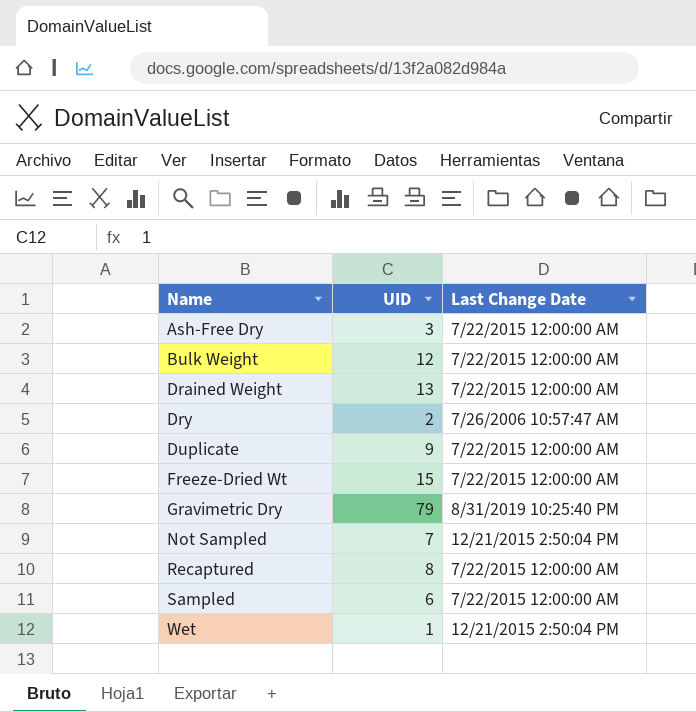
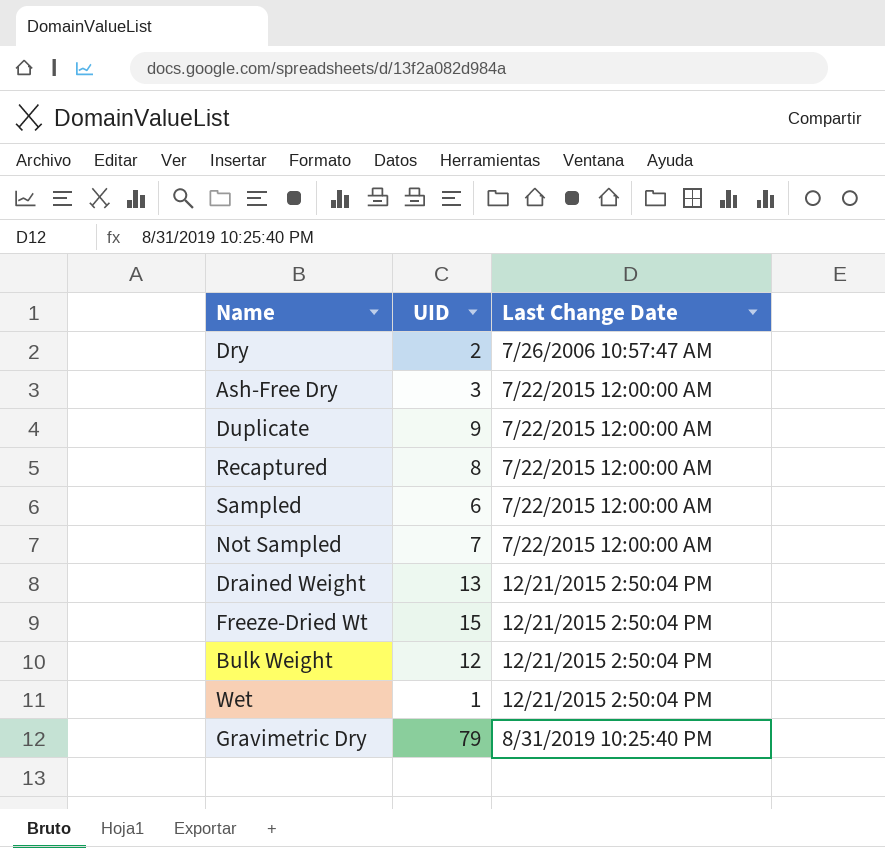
row order: Name ascending -> Last Change Date ascending
Not Sampled | Last Change Date: 12/21/2015 2:50:04 PM -> 7/22/2015 12:00:00 AM
Drained Weight | Last Change Date: 7/22/2015 12:00:00 AM -> 12/21/2015 2:50:04 PM
Freeze-Dried Wt | Last Change Date: 7/22/2015 12:00:00 AM -> 12/21/2015 2:50:04 PM
Bulk Weight | Last Change Date: 7/22/2015 12:00:00 AM -> 12/21/2015 2:50:04 PM

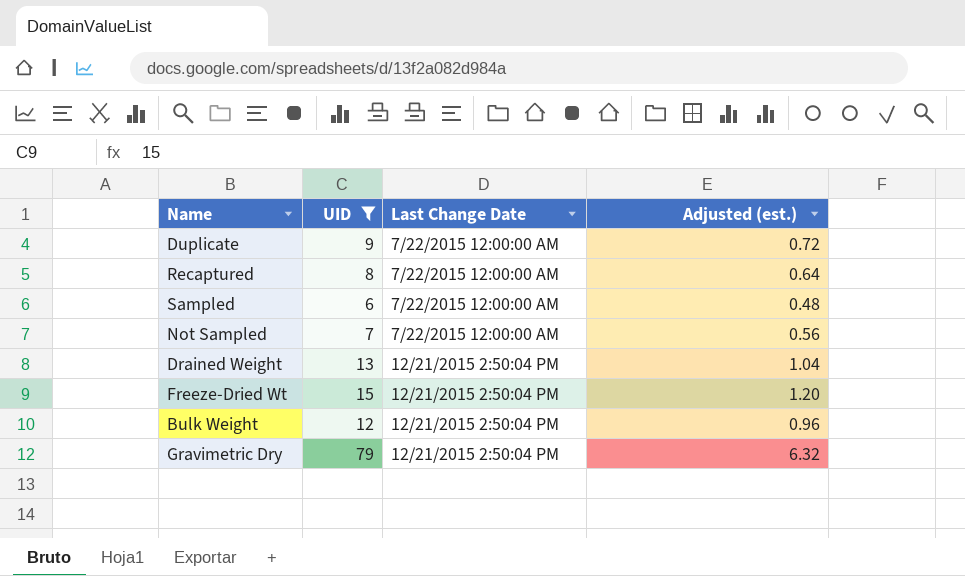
filter: none -> UID >= 6
column Adjusted (est.) | formula: none -> [UID] * 0.08
Gravimetric Dry | Last Change Date: 8/31/2019 10:25:40 PM -> 12/21/2015 2:50:04 PM

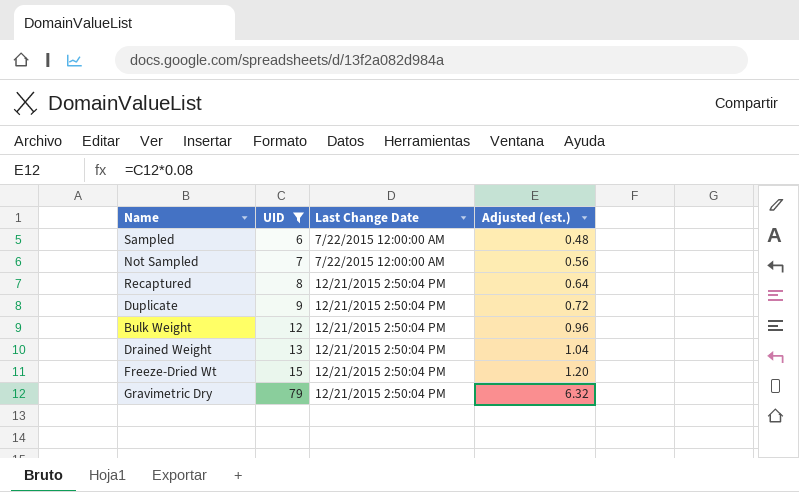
row order: Last Change Date ascending -> UID ascending
Recaptured | Last Change Date: 7/22/2015 12:00:00 AM -> 12/21/2015 2:50:04 PM
Duplicate | Last Change Date: 7/22/2015 12:00:00 AM -> 12/21/2015 2:50:04 PM

